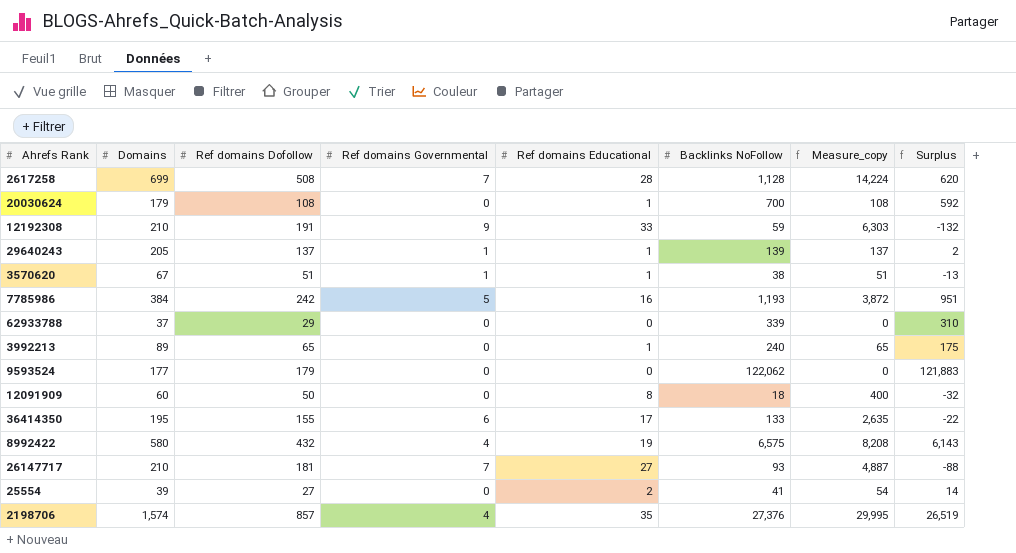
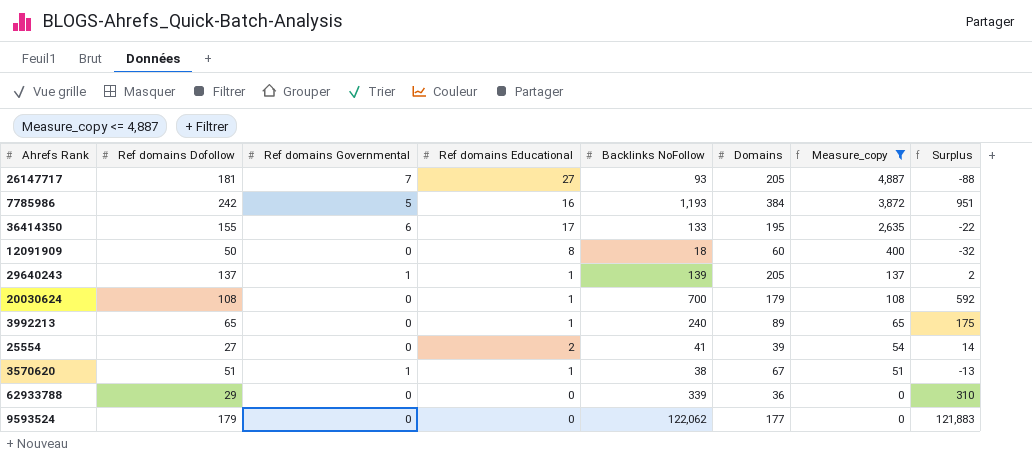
filter: none -> Measure_copy <= 4,887
row order: none -> Measure_copy descending
column Domains | position: 2 -> 6
26147717 | Domains: 210 -> 205
62933788 | Domains: 37 -> 36

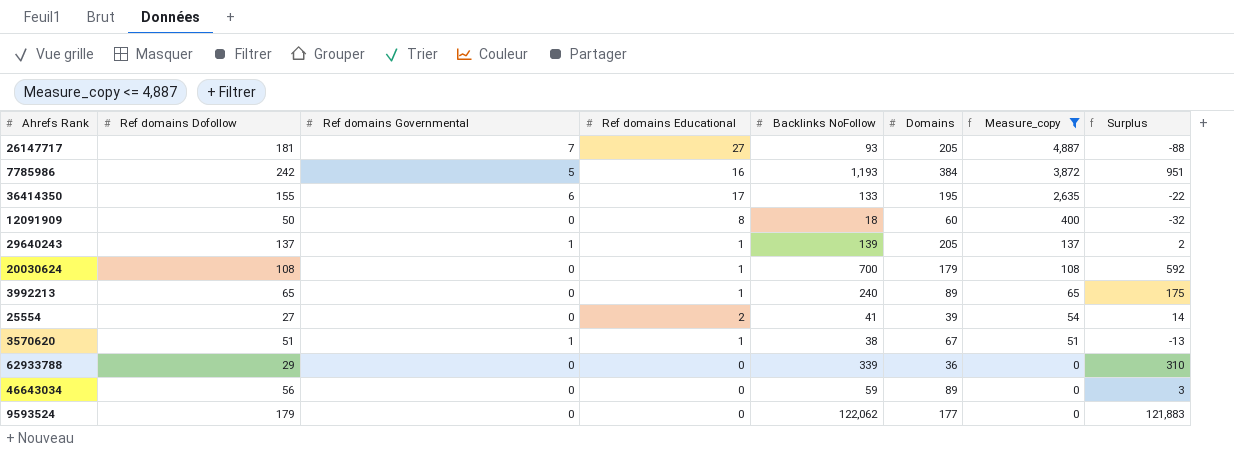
row 46643034: none -> 56 | 0 | 0 | 59 | 89 | 0 | 3

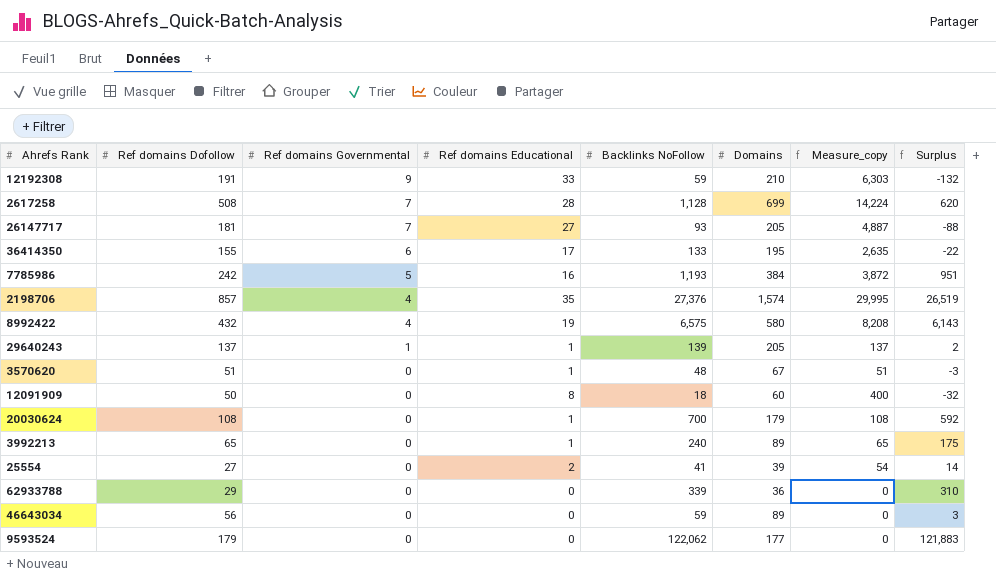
filter: Measure_copy <= 4,887 -> none
row order: Measure_copy descending -> Ref domains Governmental descending
3570620 | Ref domains Governmental: 1 -> 0
3570620 | Backlinks NoFollow: 38 -> 48
3570620 | Surplus: -13 -> -3

